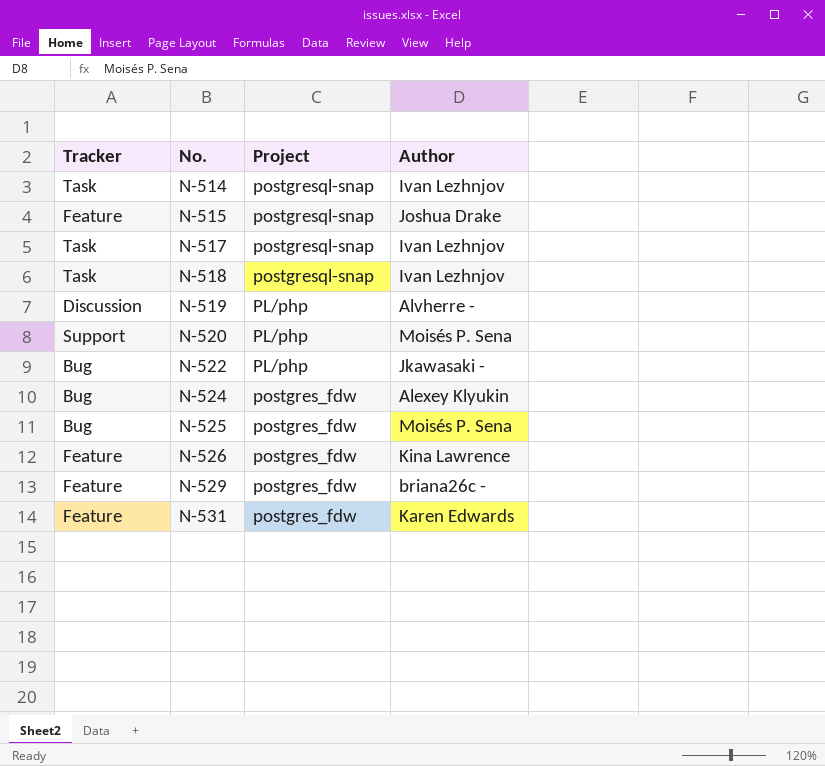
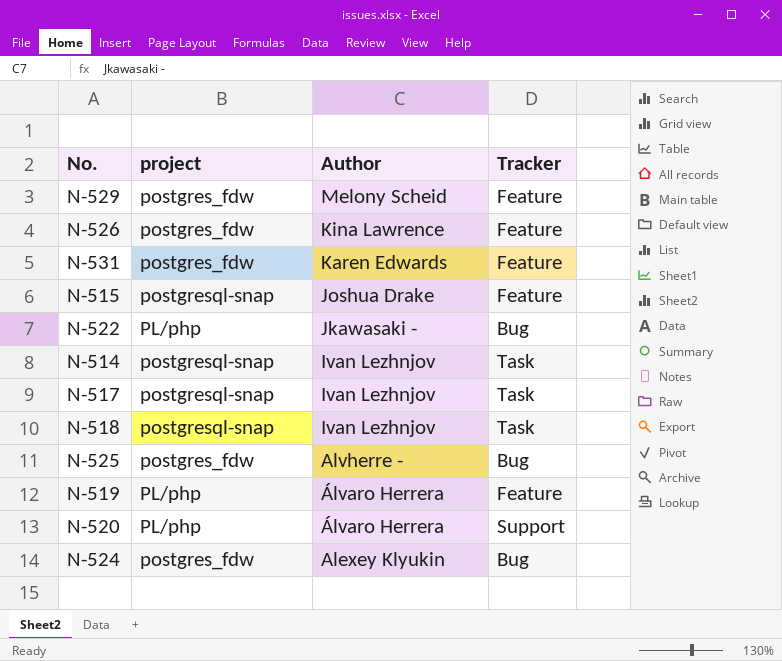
row order: No. ascending -> Author descending
column name: Project -> project
column Tracker | position: 1 -> 4
N-529 | Author: briana26c - -> Melony Scheid
N-525 | Author: Moisés P. Sena -> Alvherre -
N-519 | Author: Alvherre - -> Álvaro Herrera
N-519 | Tracker: Discussion -> Feature
N-520 | Author: Moisés P. Sena -> Álvaro Herrera

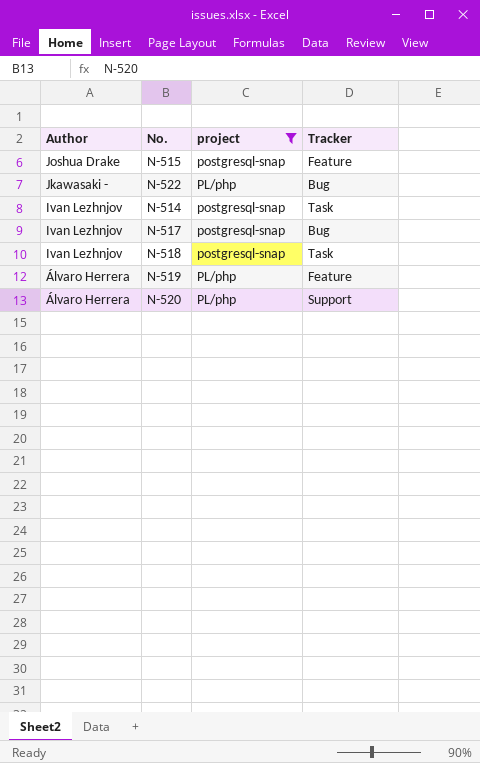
filter: none -> project != postgres_fdw
column Author | position: 3 -> 1
N-517 | Tracker: Task -> Bug

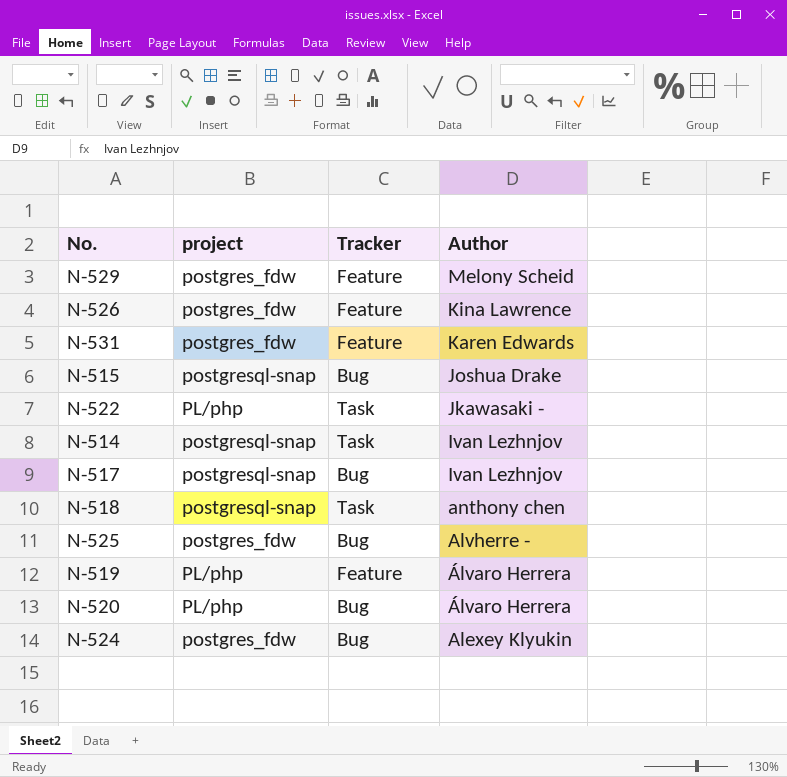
filter: project != postgres_fdw -> none
column Author | position: 1 -> 4
N-515 | Tracker: Feature -> Bug
N-522 | Tracker: Bug -> Task
N-518 | Author: Ivan Lezhnjov -> anthony chen
N-520 | Tracker: Support -> Bug

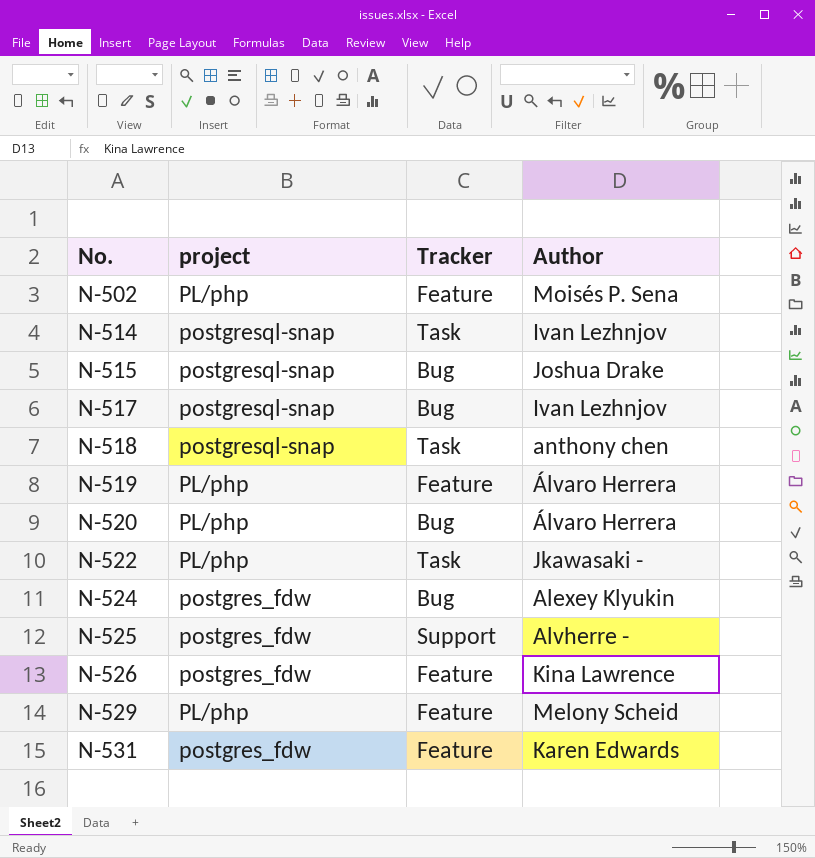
row order: Author descending -> No. ascending
row N-502: none -> PL/php | Feature | Moisés P. Sena
N-525 | Tracker: Bug -> Support
N-529 | project: postgres_fdw -> PL/php

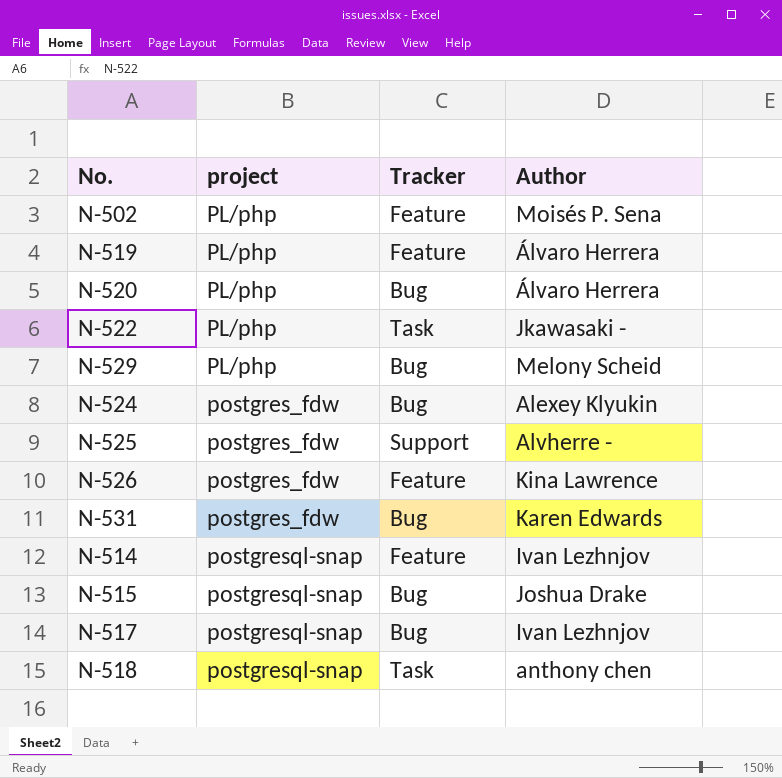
row order: No. ascending -> project ascending
N-529 | Tracker: Feature -> Bug
N-531 | Tracker: Feature -> Bug
N-514 | Tracker: Task -> Feature

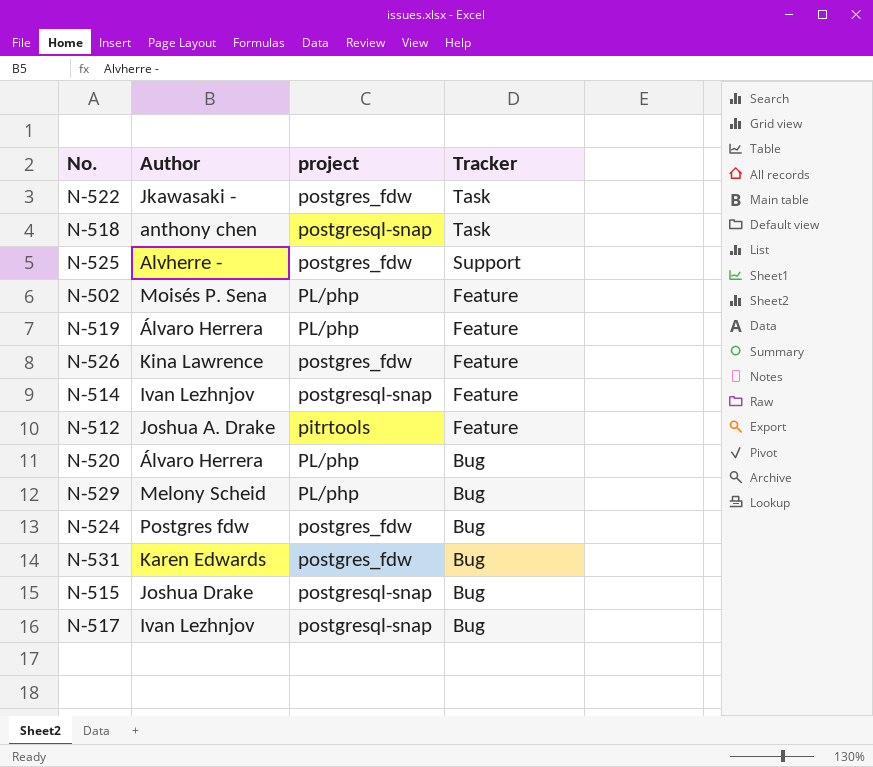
row order: project ascending -> Tracker descending
column Author | position: 4 -> 2
N-522 | project: PL/php -> postgres_fdw
row N-512: none -> Joshua A. Drake | pitrtools | Feature
N-524 | Author: Alexey Klyukin -> Postgres fdw

